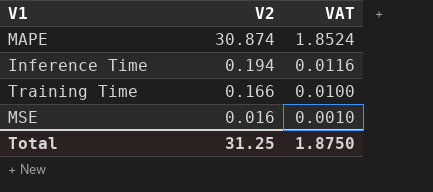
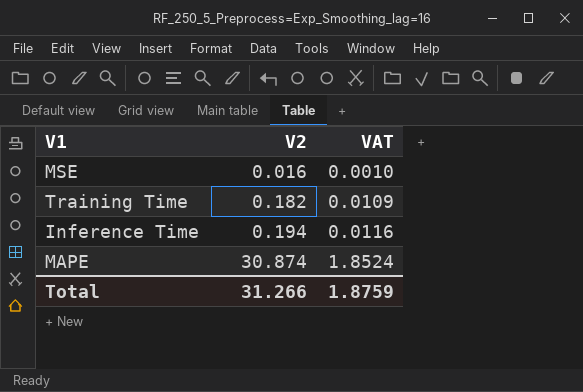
row order: V2 descending -> V2 ascending
Training Time | V2: 0.166 -> 0.182
Training Time | VAT: 0.0100 -> 0.0109
Total | V2: 31.25 -> 31.266
Total | VAT: 1.8750 -> 1.8759

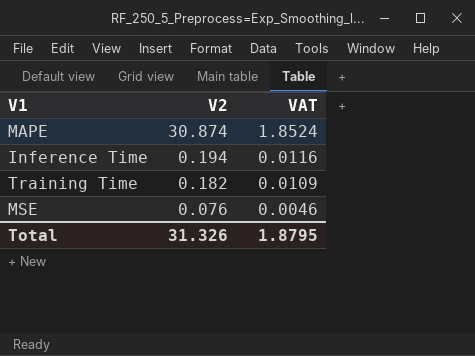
row order: V2 ascending -> V2 descending
MSE | V2: 0.016 -> 0.076
MSE | VAT: 0.0010 -> 0.0046
Total | V2: 31.266 -> 31.326
Total | VAT: 1.8759 -> 1.8795

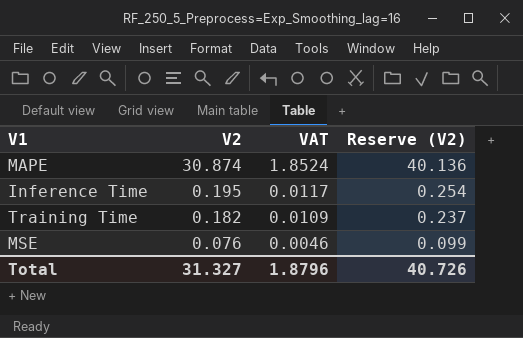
column Reserve (V2) | formula: none -> [V2] * 1.3
Inference Time | V2: 0.194 -> 0.195
Inference Time | VAT: 0.0116 -> 0.0117
Total | V2: 31.326 -> 31.327
Total | VAT: 1.8795 -> 1.8796

